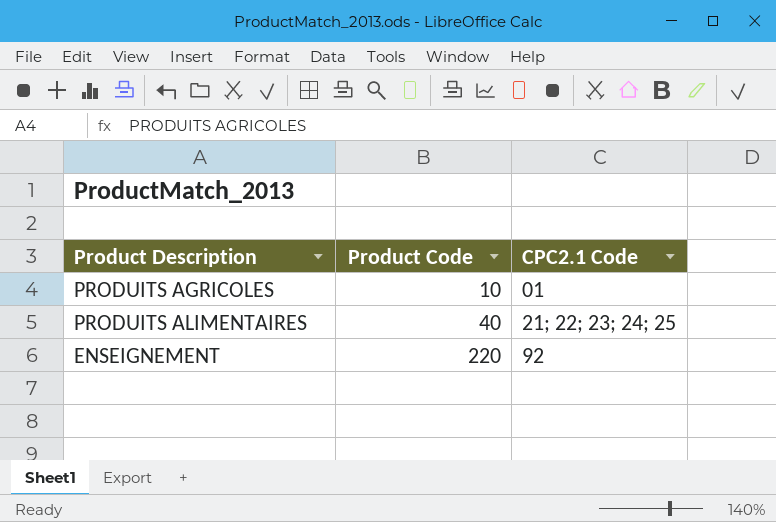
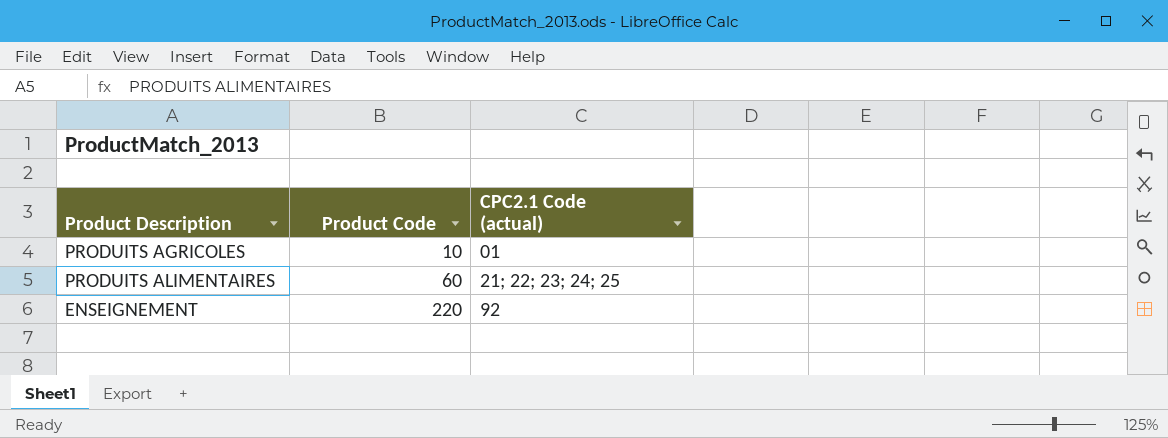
column name: CPC2.1 Code -> CPC2.1 Code (actual)
PRODUITS ALIMENTAIRES | Product Code: 40 -> 60

